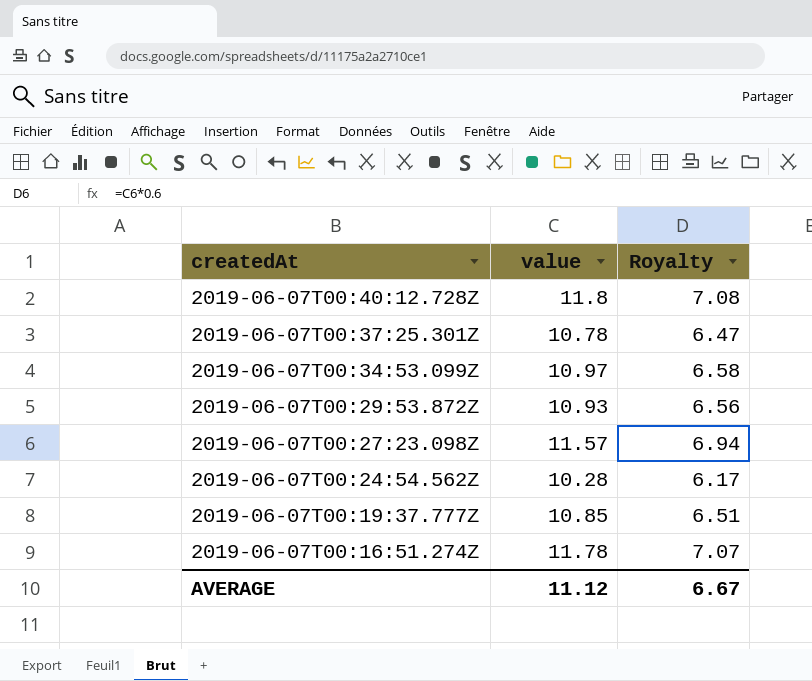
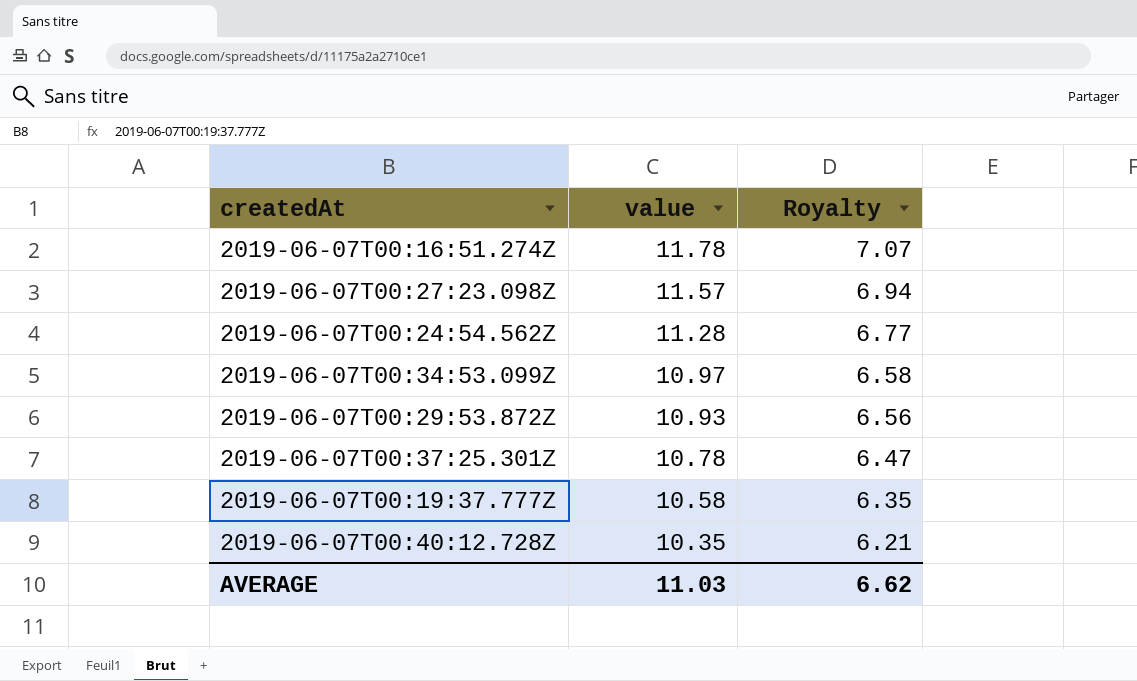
row order: createdAt descending -> value descending
2019-06-07T00:24:54.562Z | value: 10.28 -> 11.28
2019-06-07T00:24:54.562Z | Royalty: 6.17 -> 6.77
2019-06-07T00:19:37.777Z | value: 10.85 -> 10.58
2019-06-07T00:19:37.777Z | Royalty: 6.51 -> 6.35
2019-06-07T00:40:12.728Z | value: 11.8 -> 10.35
2019-06-07T00:40:12.728Z | Royalty: 7.08 -> 6.21
AVERAGE | value: 11.12 -> 11.03
AVERAGE | Royalty: 6.67 -> 6.62

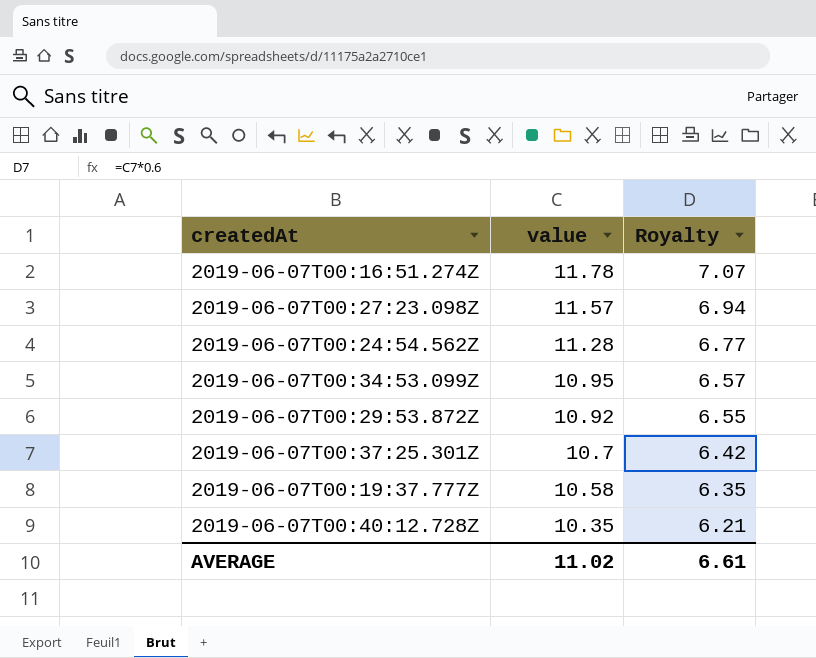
2019-06-07T00:34:53.099Z | value: 10.97 -> 10.95
2019-06-07T00:34:53.099Z | Royalty: 6.58 -> 6.57
2019-06-07T00:29:53.872Z | value: 10.93 -> 10.92
2019-06-07T00:29:53.872Z | Royalty: 6.56 -> 6.55
2019-06-07T00:37:25.301Z | value: 10.78 -> 10.7
2019-06-07T00:37:25.301Z | Royalty: 6.47 -> 6.42
AVERAGE | value: 11.03 -> 11.02
AVERAGE | Royalty: 6.62 -> 6.61

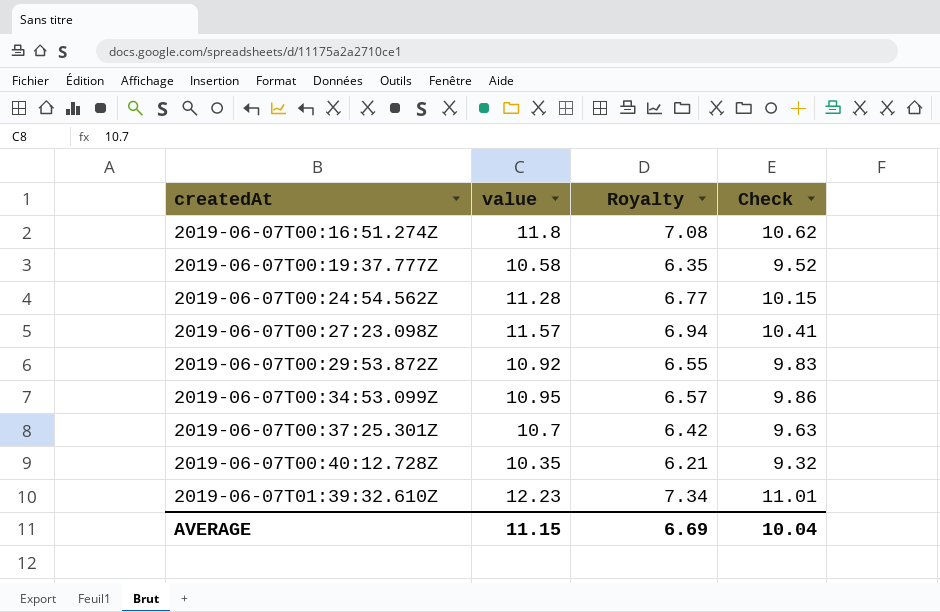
row order: value descending -> createdAt ascending
column Check | formula: none -> [value] * 0.9
2019-06-07T00:16:51.274Z | value: 11.78 -> 11.8
2019-06-07T00:16:51.274Z | Royalty: 7.07 -> 7.08
row 2019-06-07T01:39:32.610Z: none -> 12.23 | 7.34 | 11.01
AVERAGE | value: 11.02 -> 11.15
AVERAGE | Royalty: 6.61 -> 6.69

